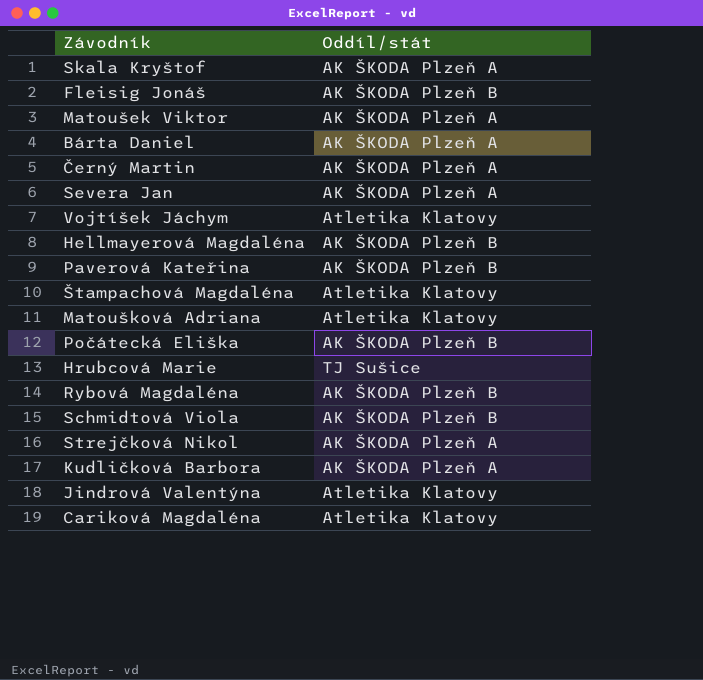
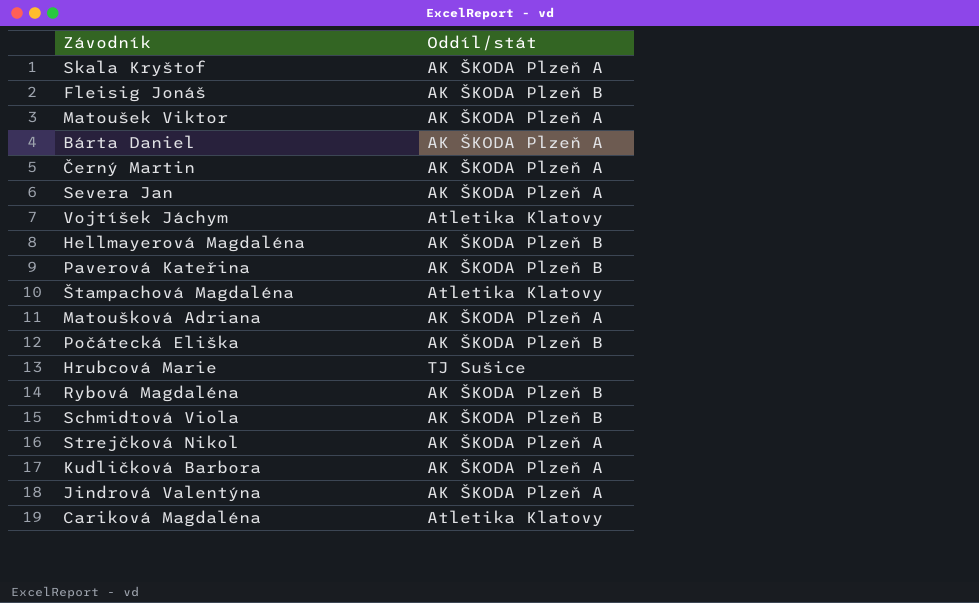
Matoušková Adriana | Oddíl/stát: Atletika Klatovy -> AK ŠKODA Plzeň A
Jindrová Valentýna | Oddíl/stát: Atletika Klatovy -> AK ŠKODA Plzeň A

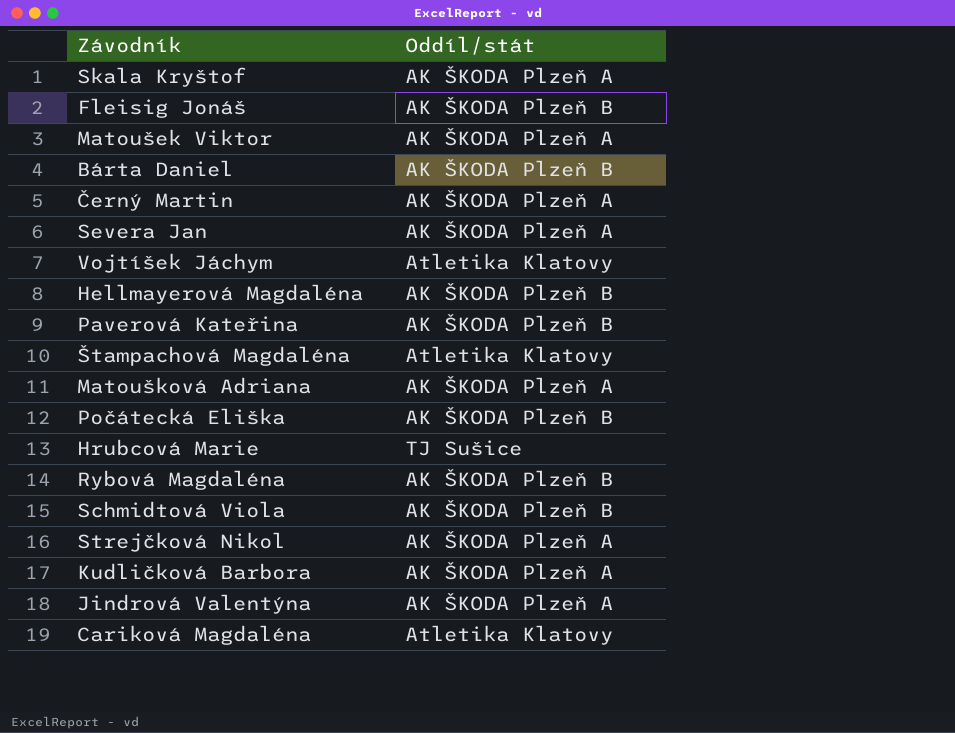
Bárta Daniel | Oddíl/stát: AK ŠKODA Plzeň A -> AK ŠKODA Plzeň B

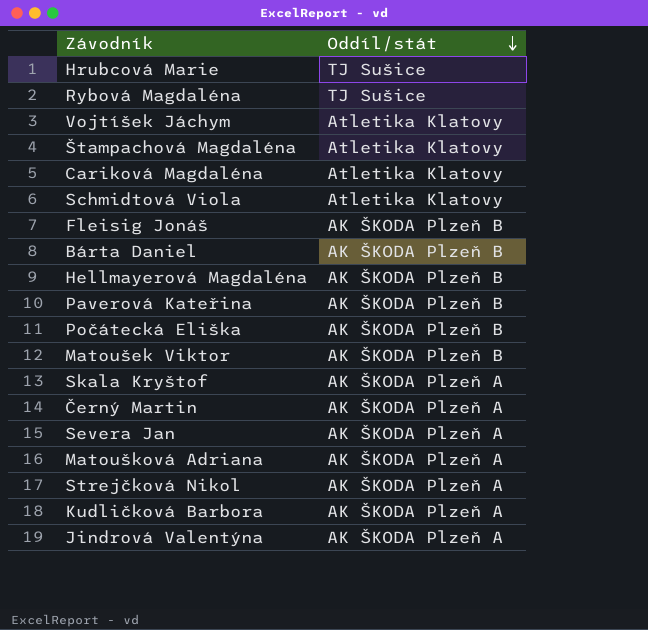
row order: none -> Oddíl/stát descending
Rybová Magdaléna | Oddíl/stát: AK ŠKODA Plzeň B -> TJ Sušice
Schmidtová Viola | Oddíl/stát: AK ŠKODA Plzeň B -> Atletika Klatovy
Matoušek Viktor | Oddíl/stát: AK ŠKODA Plzeň A -> AK ŠKODA Plzeň B

